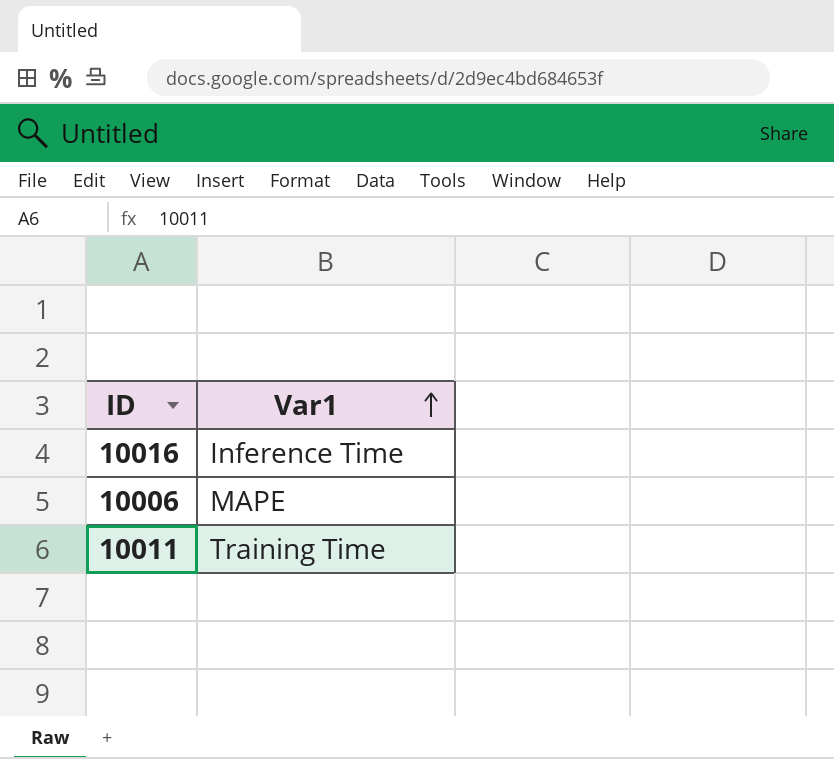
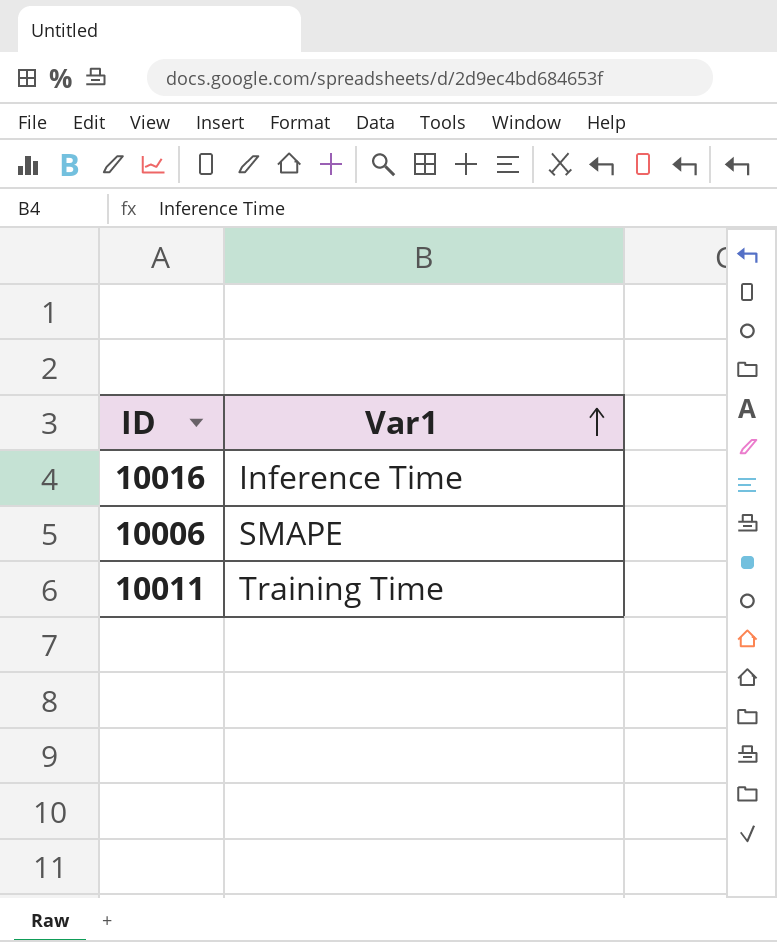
10006 | Var1: MAPE -> SMAPE

